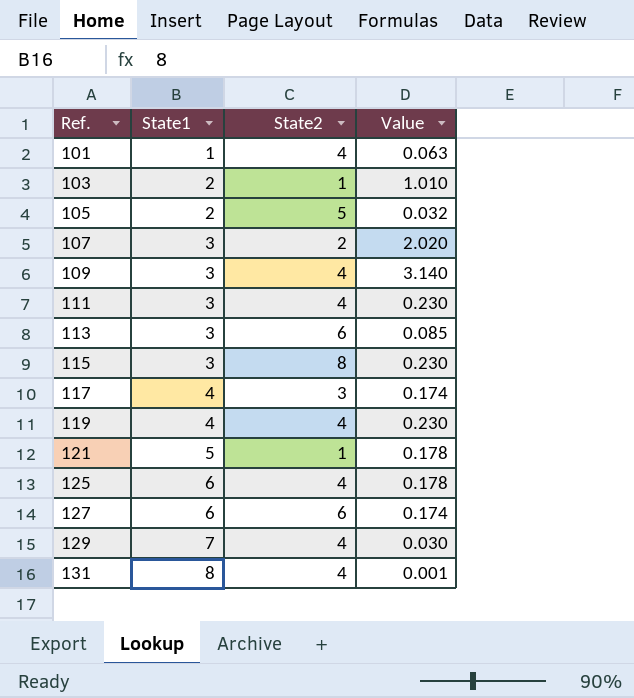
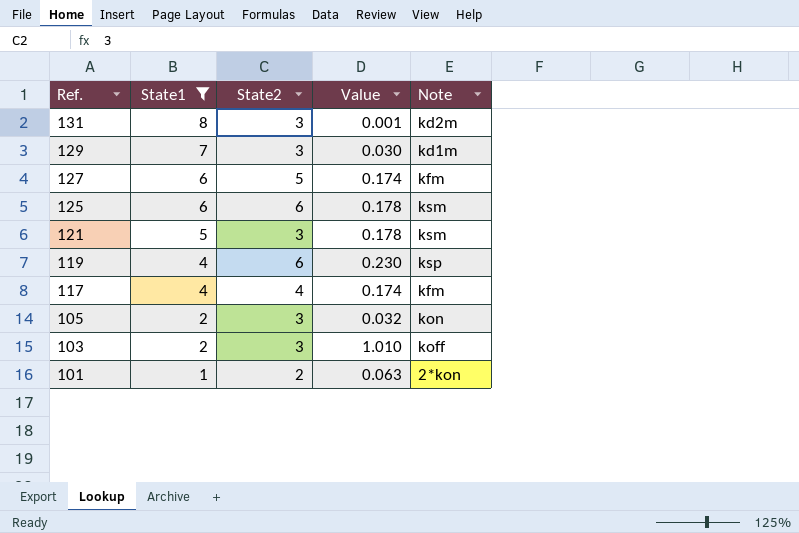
filter: none -> State1 != 3
row order: Ref. ascending -> Ref. descending
column Note | position: none -> 5
131 | State2: 4 -> 3
129 | State2: 4 -> 3
127 | State2: 6 -> 5
125 | State2: 4 -> 6
121 | State2: 1 -> 3
119 | State2: 4 -> 6
117 | State2: 3 -> 4
105 | State2: 5 -> 3
103 | State2: 1 -> 3
101 | State2: 4 -> 2

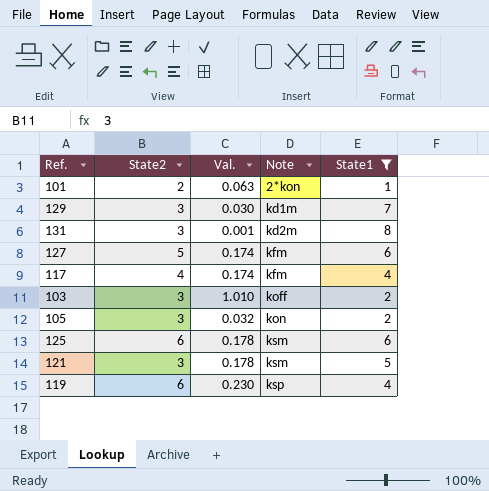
row order: Ref. descending -> Note ascending
column name: Value -> Val.
column State1 | position: 2 -> 5

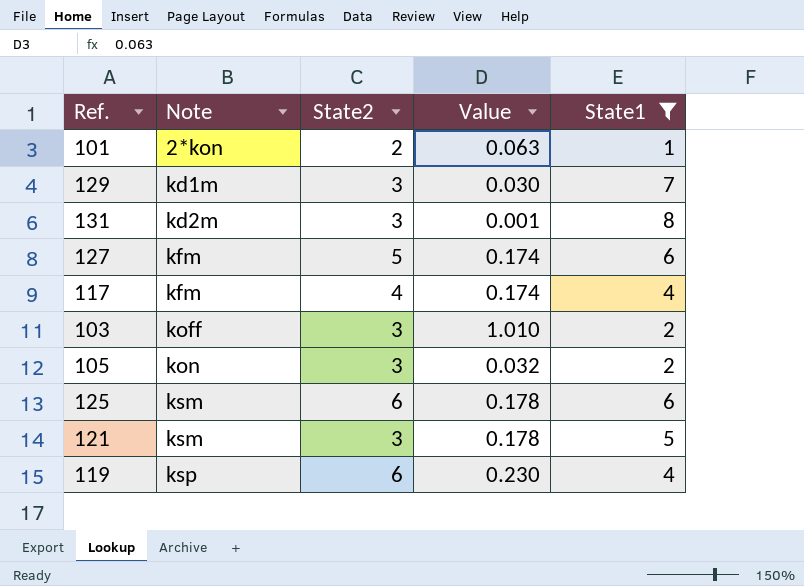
column Note | position: 4 -> 2
column name: Val. -> Value

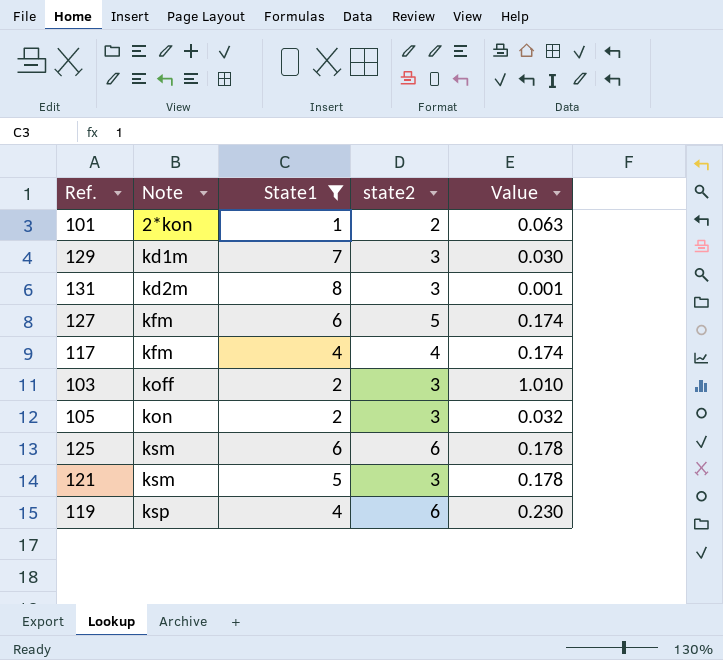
column State1 | position: 5 -> 3
column name: State2 -> state2

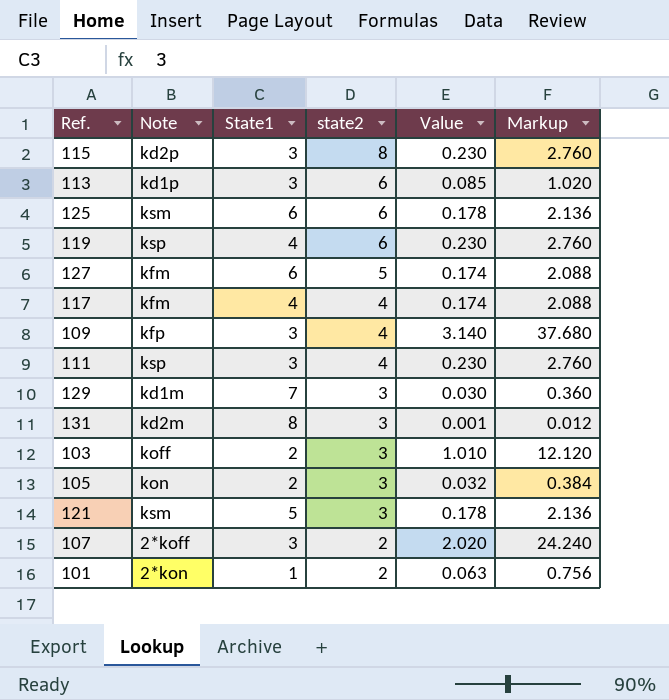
filter: State1 != 3 -> none
row order: Note ascending -> state2 descending
column Markup | formula: none -> [Value] * 12

